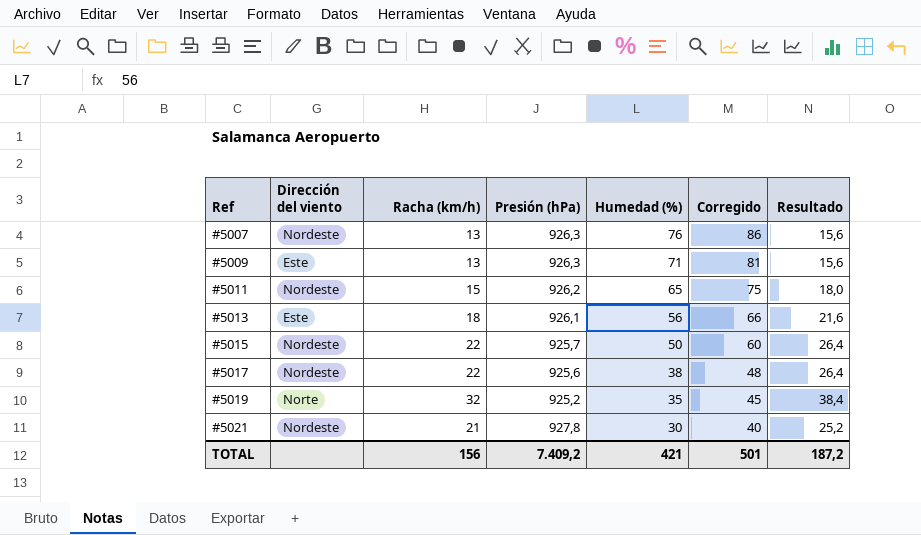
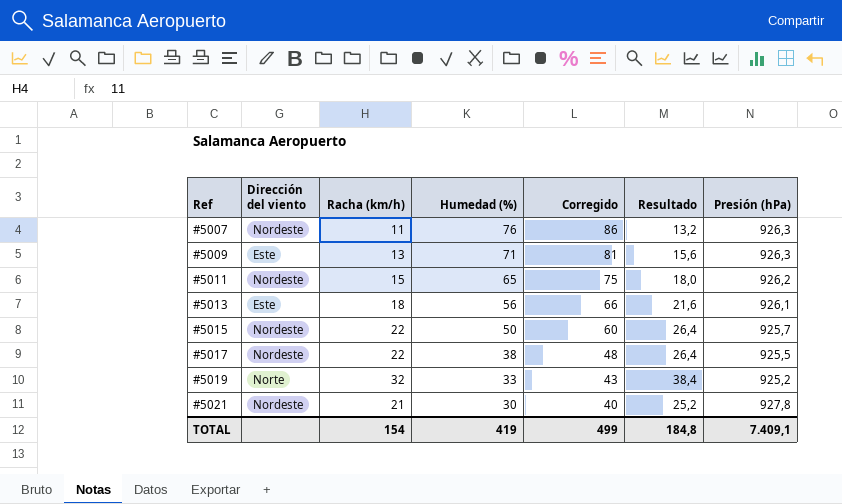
column Presión (hPa) | position: 4 -> 7
#5007 | Racha (km/h): 13 -> 11
#5007 | Resultado: 15,6 -> 13,2
#5017 | Presión (hPa): 925,6 -> 925,5
#5019 | Humedad (%): 35 -> 33
#5019 | Corregido: 45 -> 43
TOTAL | Racha (km/h): 156 -> 154
TOTAL | Humedad (%): 421 -> 419
TOTAL | Corregido: 501 -> 499
TOTAL | Resultado: 187,2 -> 184,8
TOTAL | Presión (hPa): 7.409,2 -> 7.409,1

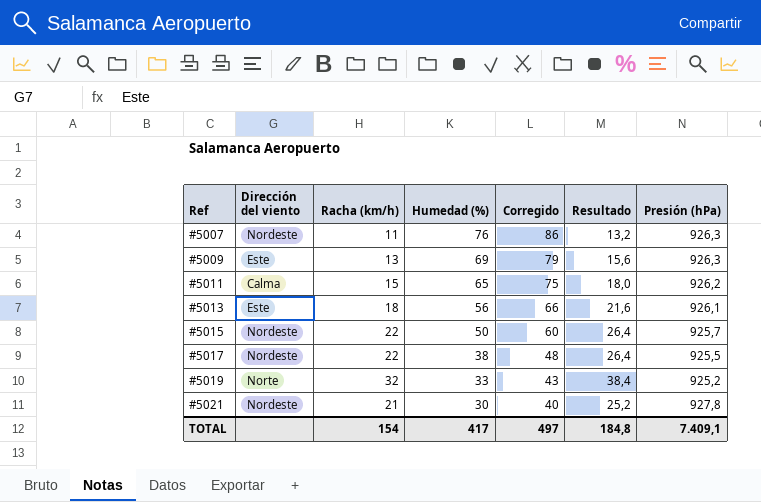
#5009 | Humedad (%): 71 -> 69
#5009 | Corregido: 81 -> 79
#5011 | Dirección del viento: Nordeste -> Calma
TOTAL | Humedad (%): 419 -> 417
TOTAL | Corregido: 499 -> 497

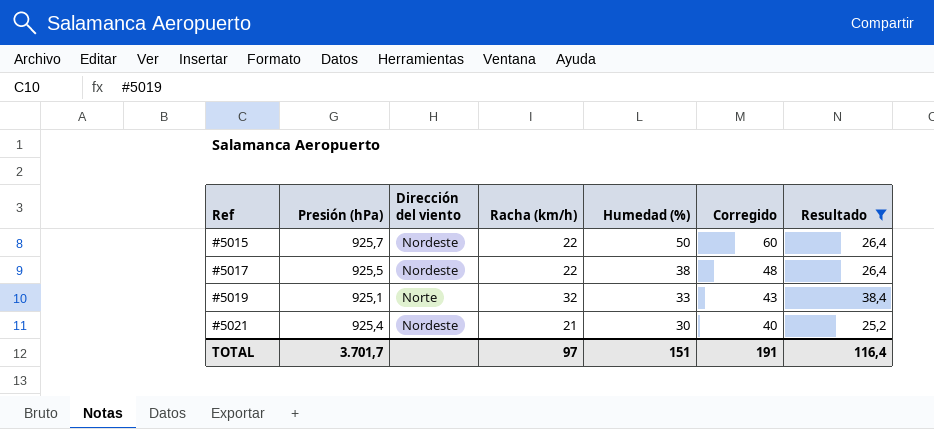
filter: none -> Resultado >= 25,2
column Presión (hPa) | position: 7 -> 2
#5019 | Presión (hPa): 925,2 -> 925,1
#5021 | Presión (hPa): 927,8 -> 925,4
TOTAL | Presión (hPa): 7.409,1 -> 3.701,7
TOTAL | Racha (km/h): 154 -> 97
TOTAL | Humedad (%): 417 -> 151
TOTAL | Corregido: 497 -> 191
TOTAL | Resultado: 184,8 -> 116,4

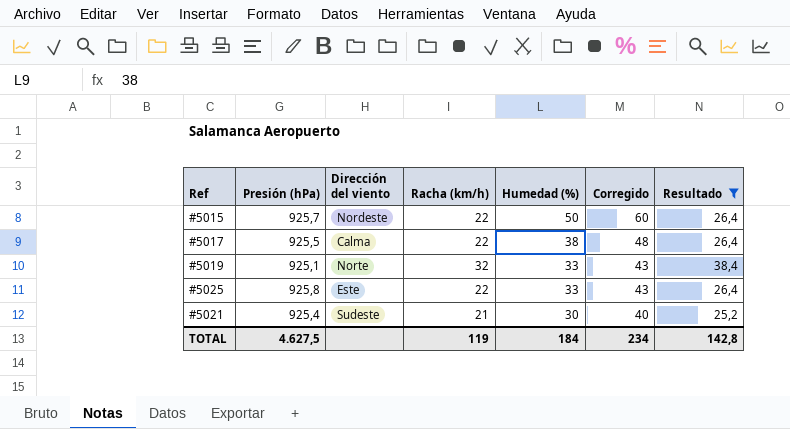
#5017 | Dirección del viento: Nordeste -> Calma
row #5025: none -> 925,8 | Este | 22 | 33 | 43 | 26,4
#5021 | Dirección del viento: Nordeste -> Sudeste
TOTAL | Presión (hPa): 3.701,7 -> 4.627,5
TOTAL | Racha (km/h): 97 -> 119
TOTAL | Humedad (%): 151 -> 184
TOTAL | Corregido: 191 -> 234
TOTAL | Resultado: 116,4 -> 142,8

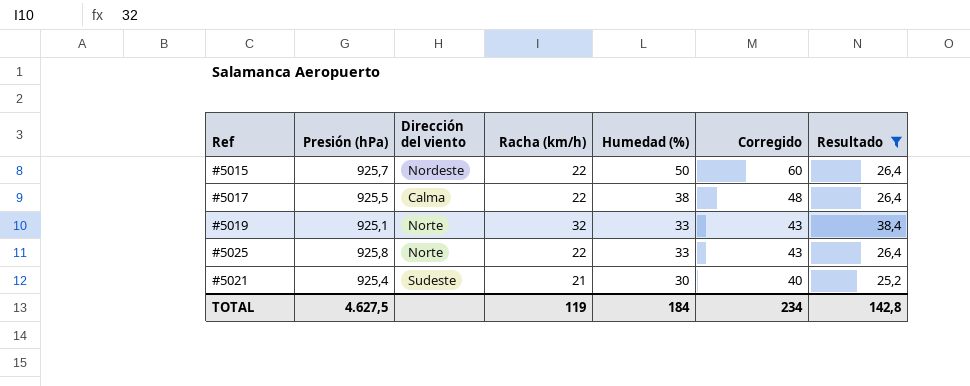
#5025 | Dirección del viento: Este -> Norte

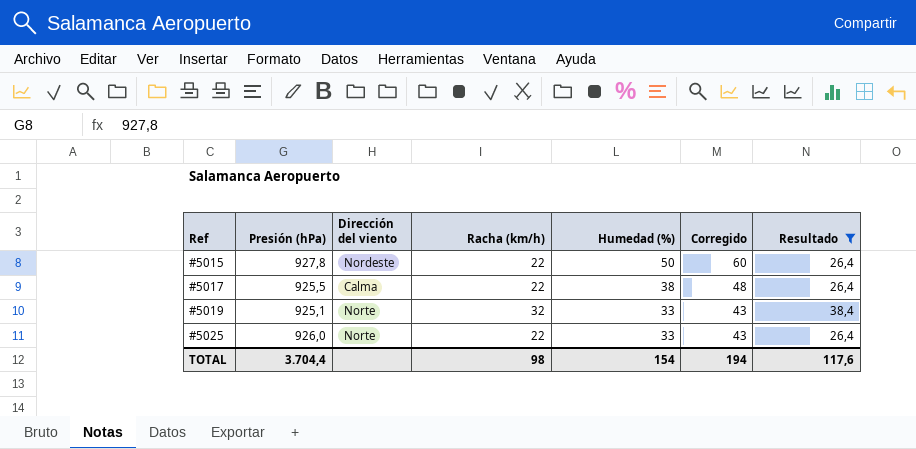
row #5021: 925,4 | Sudeste | 21 | 30 | 40 | 25,2 -> none
#5015 | Presión (hPa): 925,7 -> 927,8
#5025 | Presión (hPa): 925,8 -> 926,0
TOTAL | Presión (hPa): 4.627,5 -> 3.704,4
TOTAL | Racha (km/h): 119 -> 98
TOTAL | Humedad (%): 184 -> 154
TOTAL | Corregido: 234 -> 194
TOTAL | Resultado: 142,8 -> 117,6

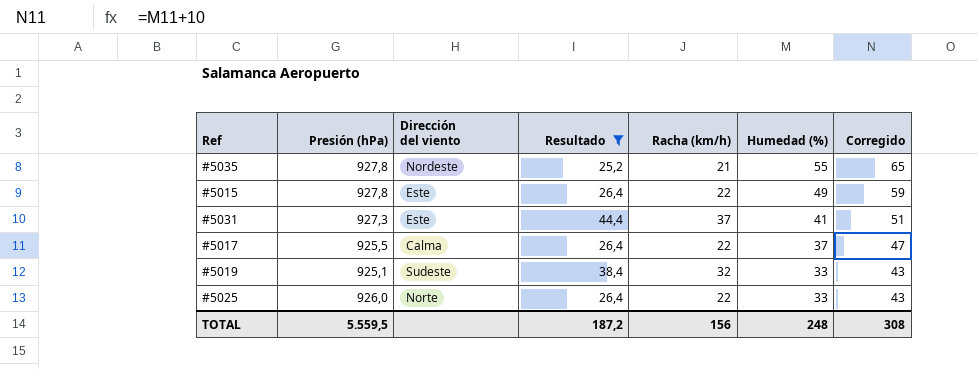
column Resultado | position: 7 -> 4
row #5035: none -> 927,8 | Nordeste | 25,2 | 21 | 55 | 65
#5015 | Dirección del viento: Nordeste -> Este
#5015 | Humedad (%): 50 -> 49
#5015 | Corregido: 60 -> 59
row #5031: none -> 927,3 | Este | 44,4 | 37 | 41 | 51
#5017 | Humedad (%): 38 -> 37
#5017 | Corregido: 48 -> 47
#5019 | Dirección del viento: Norte -> Sudeste
TOTAL | Presión (hPa): 3.704,4 -> 5.559,5
TOTAL | Resultado: 117,6 -> 187,2
TOTAL | Racha (km/h): 98 -> 156
TOTAL | Humedad (%): 154 -> 248
TOTAL | Corregido: 194 -> 308

